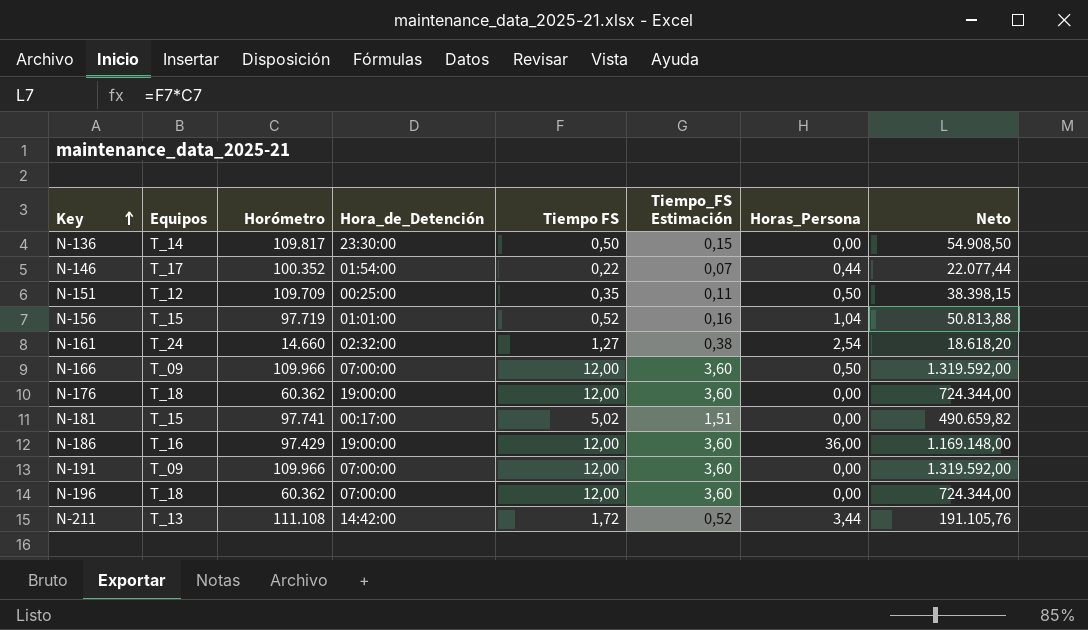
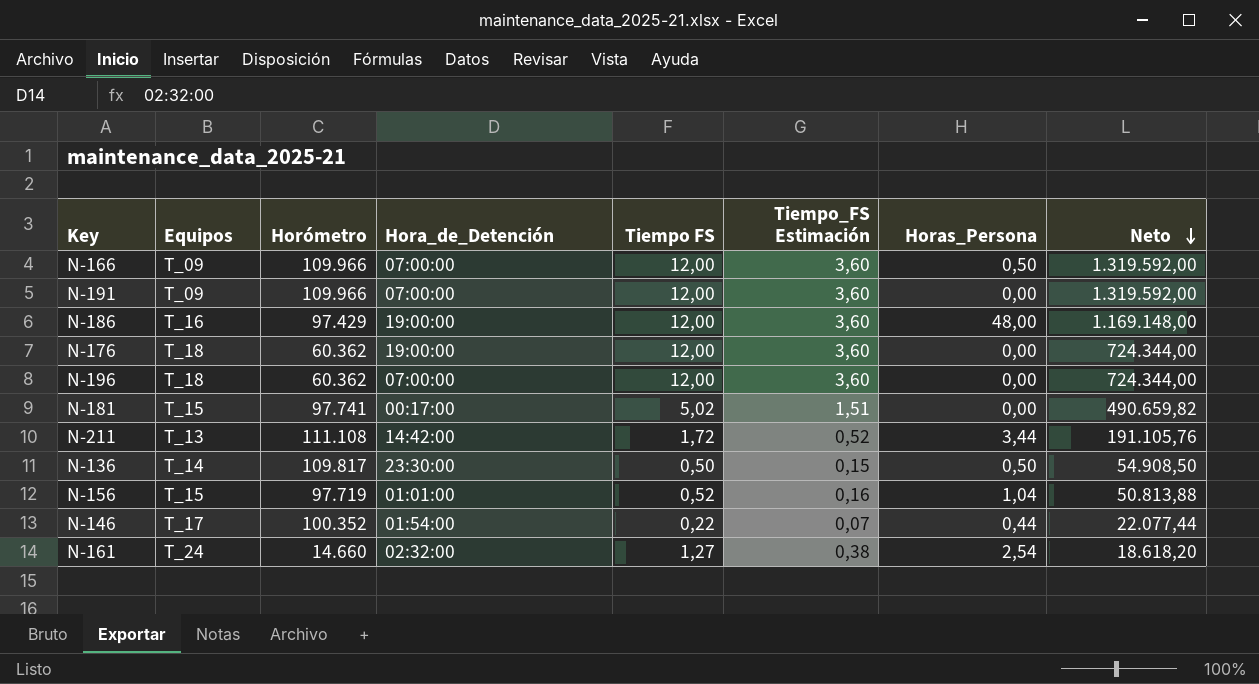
row order: Key ascending -> Neto descending
row N-151: T_12 | 109.709 | 00:25:00 | 0,35 | 0,11 | 0,50 | 38.398,15 -> none
N-186 | Horas_Persona: 36,00 -> 48,00
N-136 | Horas_Persona: 0,00 -> 0,50

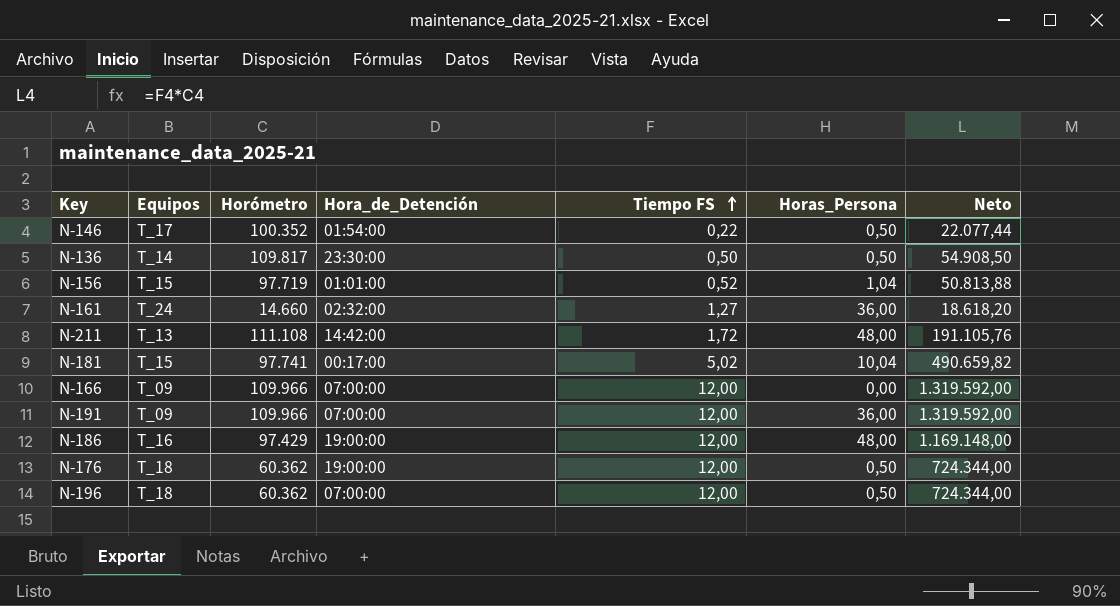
row order: Neto descending -> Tiempo FS ascending
column Tiempo_FS Estimación | formula: [Tiempo FS] * 0,3 -> none
N-146 | Horas_Persona: 0,44 -> 0,50
N-161 | Horas_Persona: 2,54 -> 36,00
N-211 | Horas_Persona: 3,44 -> 48,00
N-181 | Horas_Persona: 0,00 -> 10,04
N-166 | Horas_Persona: 0,50 -> 0,00
N-191 | Horas_Persona: 0,00 -> 36,00
N-176 | Horas_Persona: 0,00 -> 0,50
N-196 | Horas_Persona: 0,00 -> 0,50

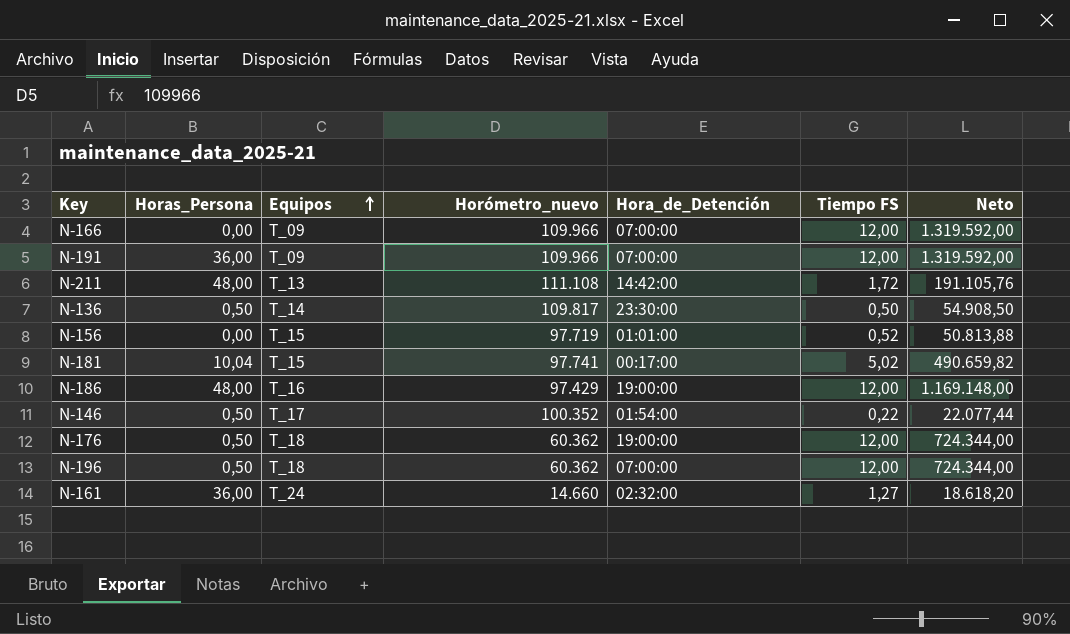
row order: Tiempo FS ascending -> Equipos ascending
column Horas_Persona | position: 6 -> 2
column name: Horómetro -> Horómetro_nuevo
N-156 | Horas_Persona: 1,04 -> 0,00

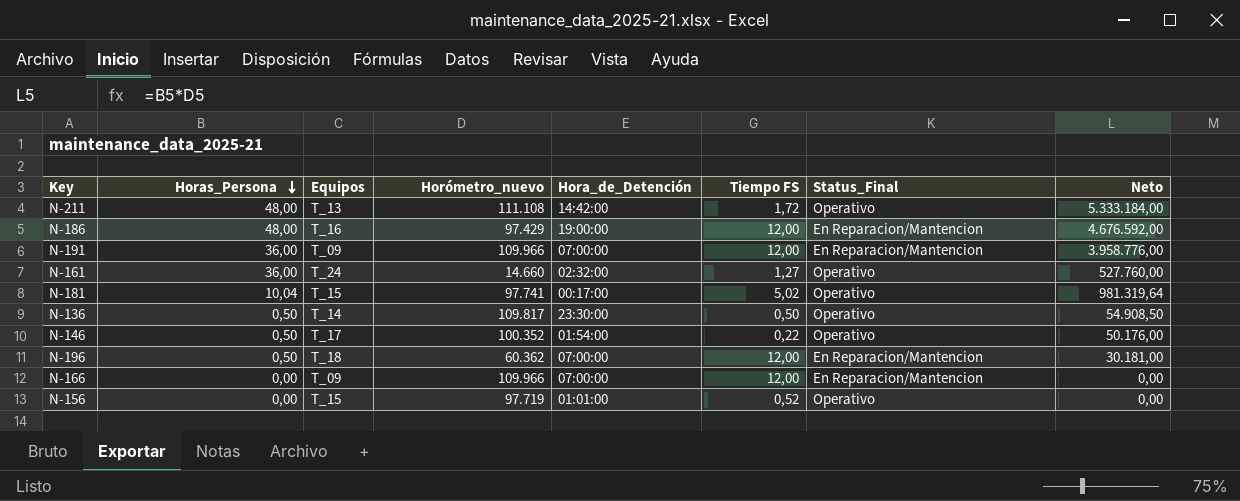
row order: Equipos ascending -> Horas_Persona descending
column Status_Final | position: none -> 7
column Neto | formula: [Horómetro_nuevo] * [Tiempo FS] -> [Horas_Persona] * [Horómetro_nuevo]
row N-176: 0,50 | T_18 | 60.362 | 19:00:00 | 12,00 | 724.344,00 -> none

